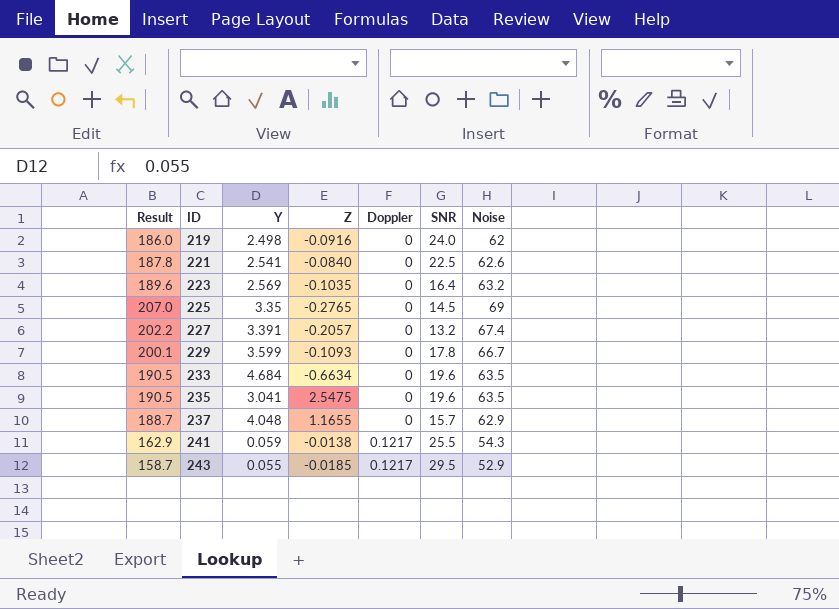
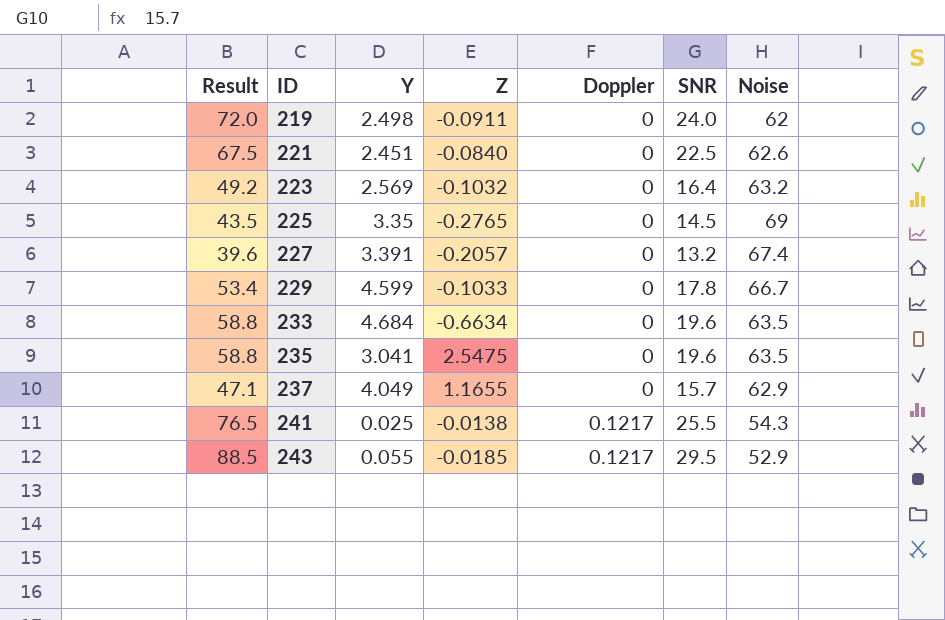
column Result | formula: [Noise] * 3 -> [SNR] * 3
219 | Z: -0.0916 -> -0.0911
221 | Y: 2.541 -> 2.451
223 | Z: -0.1035 -> -0.1032
229 | Y: 3.599 -> 4.599
229 | Z: -0.1093 -> -0.1033
237 | Y: 4.048 -> 4.049
241 | Y: 0.059 -> 0.025

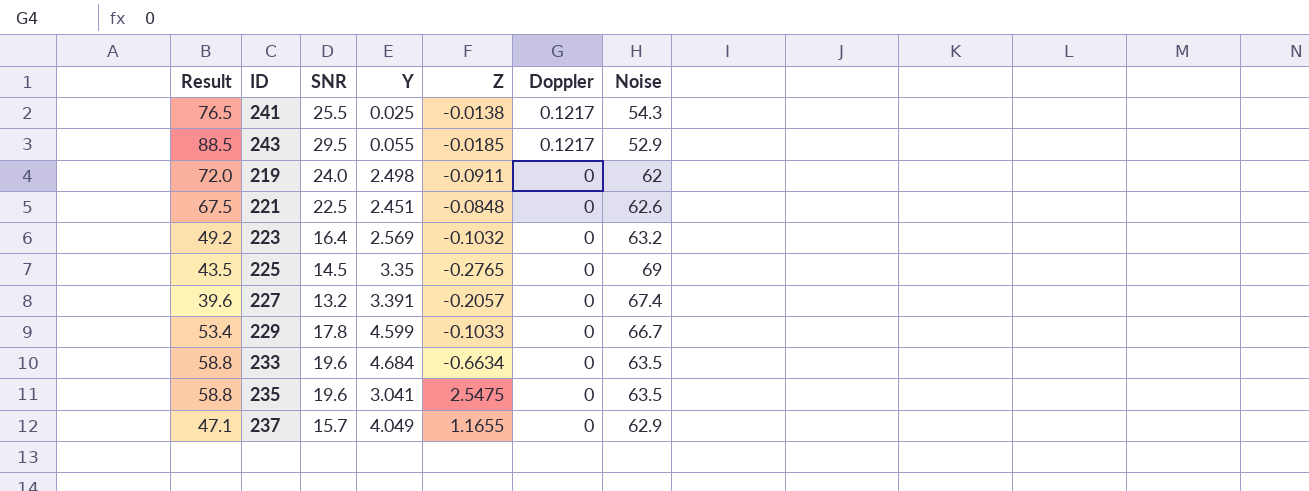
row order: ID ascending -> Doppler descending
column SNR | position: 6 -> 3
221 | Z: -0.0840 -> -0.0848

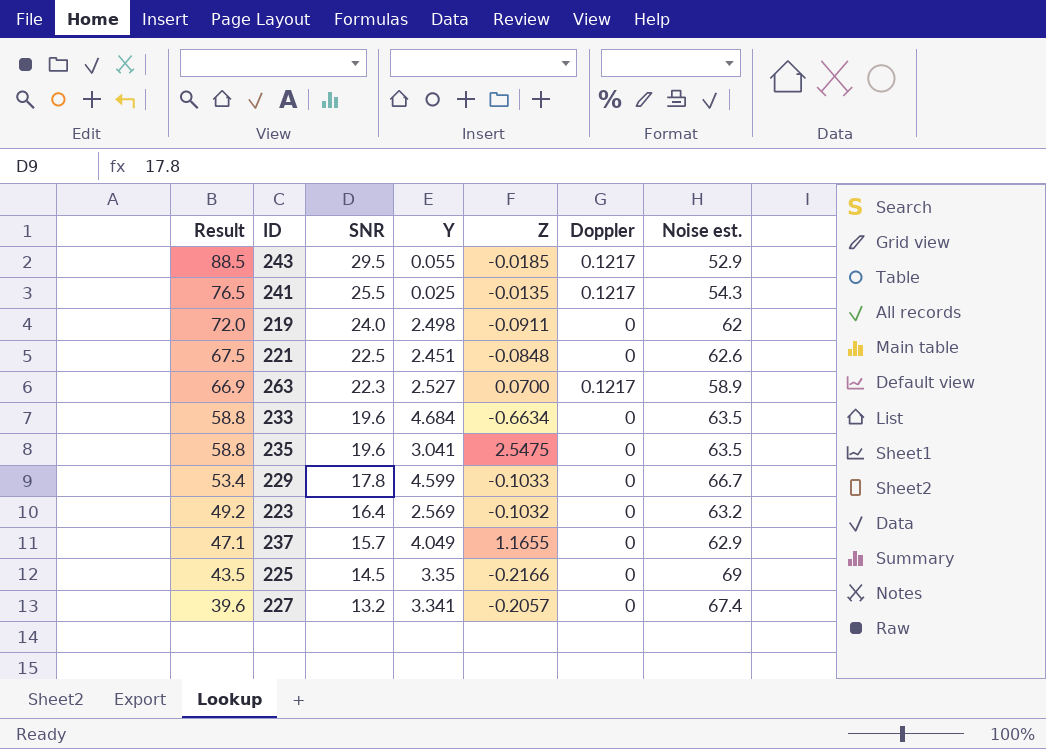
row order: Doppler descending -> Result descending
column name: Noise -> Noise est.
241 | Z: -0.0138 -> -0.0135
row 263: none -> 66.9 | 22.3 | 2.527 | 0.0700 | 0.1217 | 58.9
225 | Z: -0.2765 -> -0.2166
227 | Y: 3.391 -> 3.341

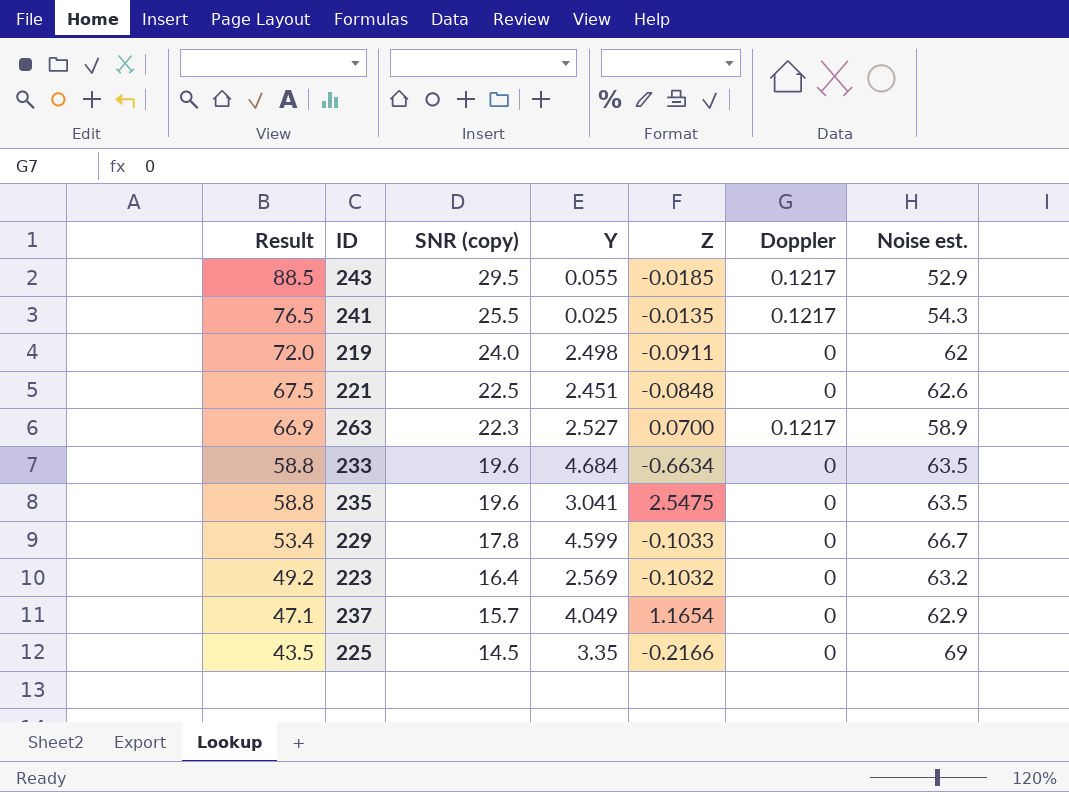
column name: SNR -> SNR (copy)
row 227: 39.6 | 13.2 | 3.341 | -0.2057 | 0 | 67.4 -> none
237 | Z: 1.1655 -> 1.1654

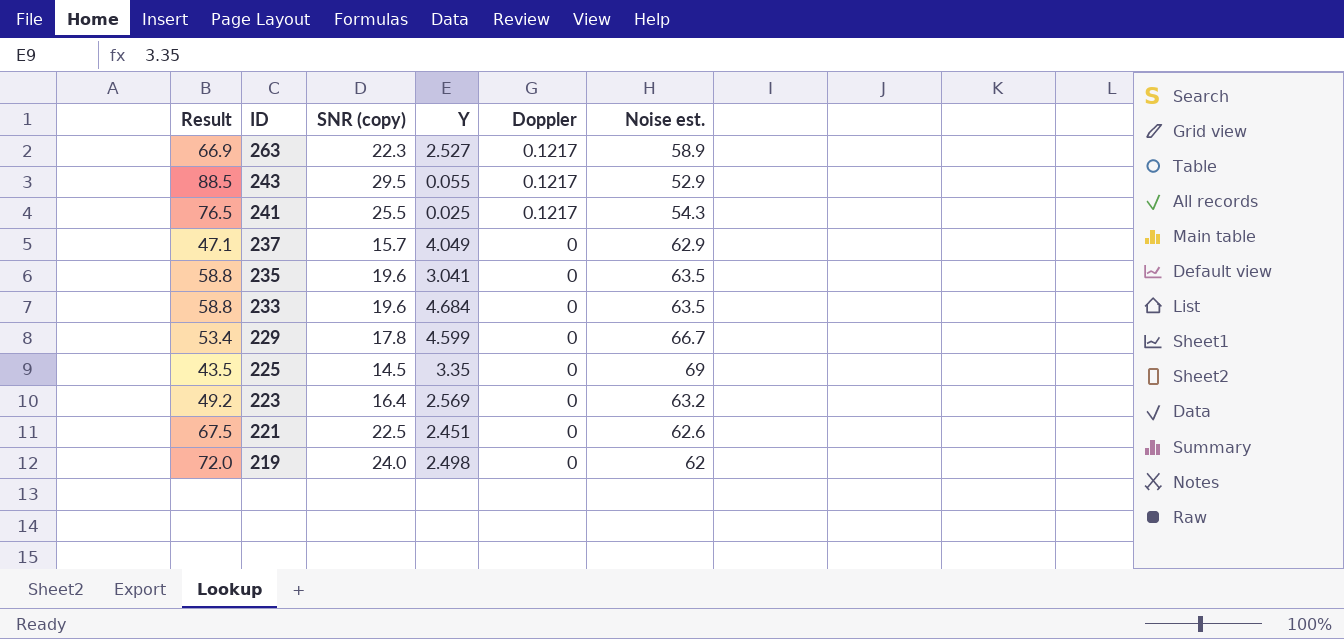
row order: Result descending -> ID descending
column Z | position: 5 -> none

